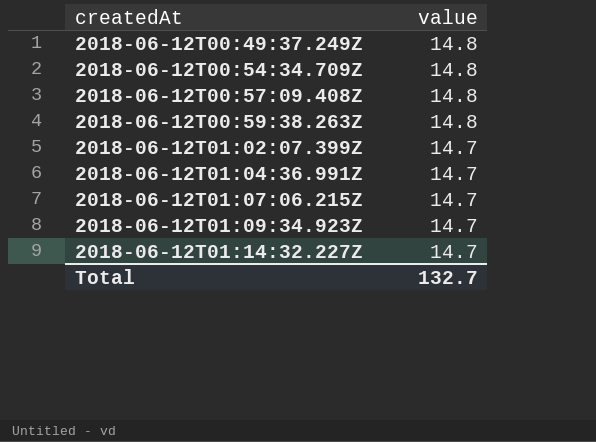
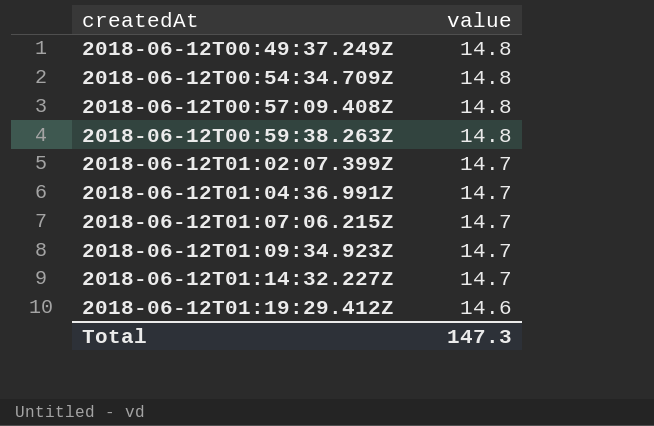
row 2018-06-12T01:19:29.412Z: none -> 14.6
Total | value: 132.7 -> 147.3

